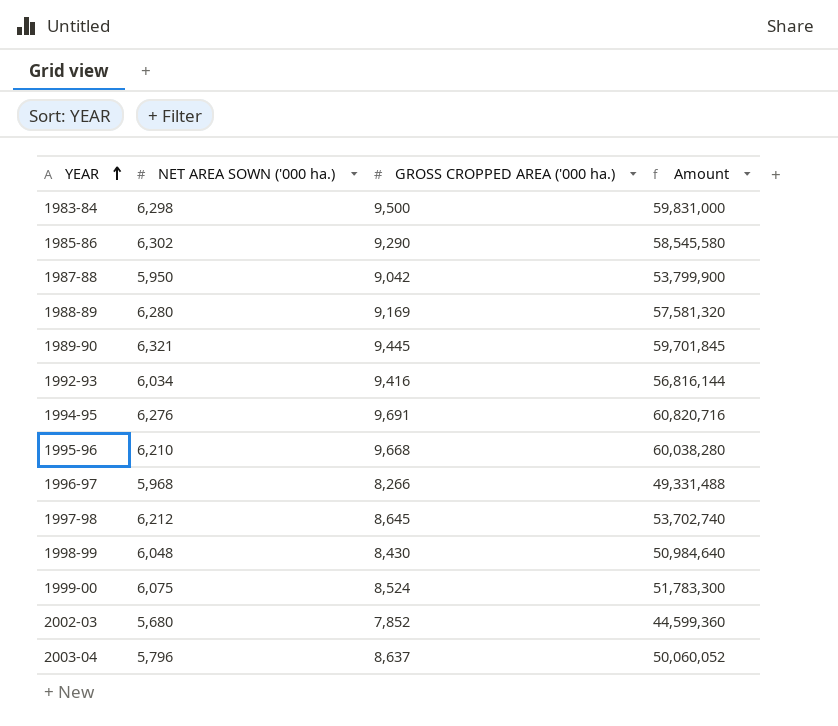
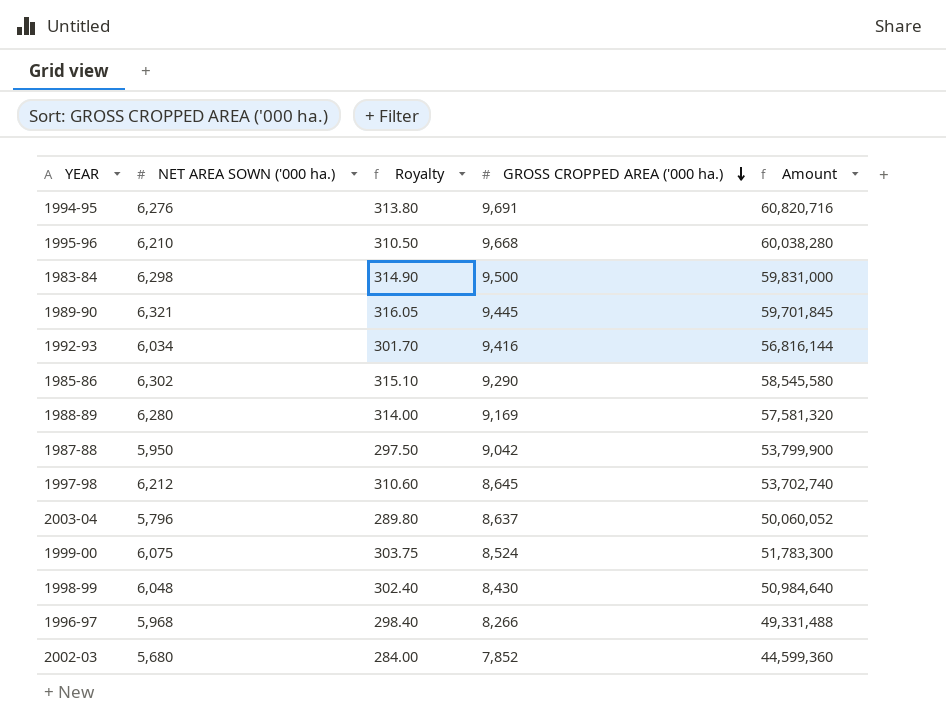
row order: YEAR ascending -> GROSS CROPPED AREA ('000 ha.) descending
column Royalty | formula: none -> [NET AREA SOWN ('000 ha.)] * 0.05

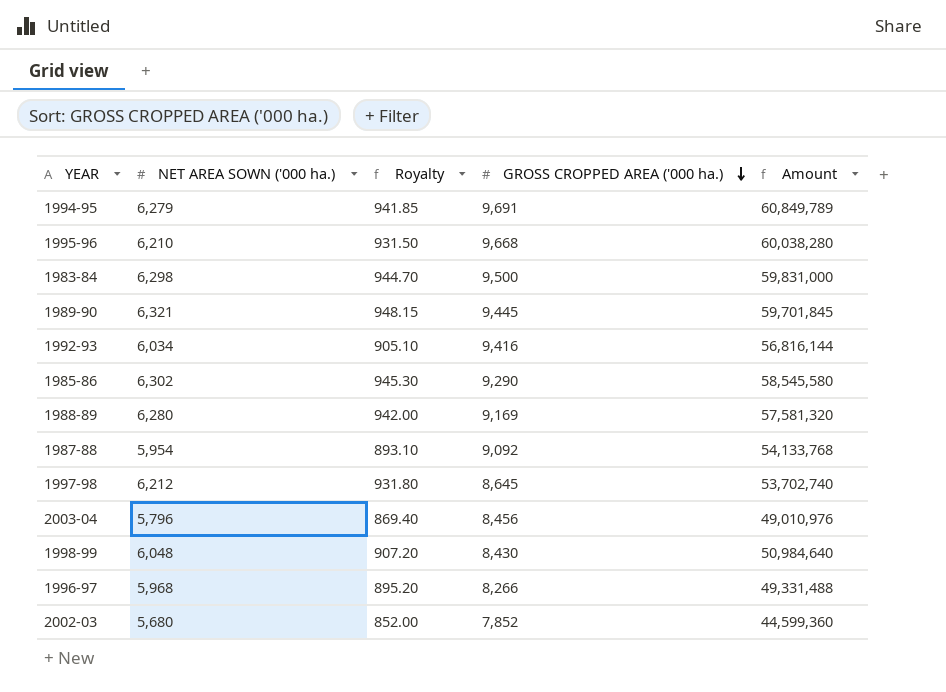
column Royalty | formula: [NET AREA SOWN ('000 ha.)] * 0.05 -> [NET AREA SOWN ('000 ha.)] * 0.15
row 1999-00: 6,075 | 303.75 | 8,524 | 51,783,300 -> none
1994-95 | NET AREA SOWN ('000 ha.): 6,276 -> 6,279
1994-95 | Amount: 60,820,716 -> 60,849,789
1987-88 | NET AREA SOWN ('000 ha.): 5,950 -> 5,954
1987-88 | GROSS CROPPED AREA ('000 ha.): 9,042 -> 9,092
1987-88 | Amount: 53,799,900 -> 54,133,768
2003-04 | GROSS CROPPED AREA ('000 ha.): 8,637 -> 8,456
2003-04 | Amount: 50,060,052 -> 49,010,976

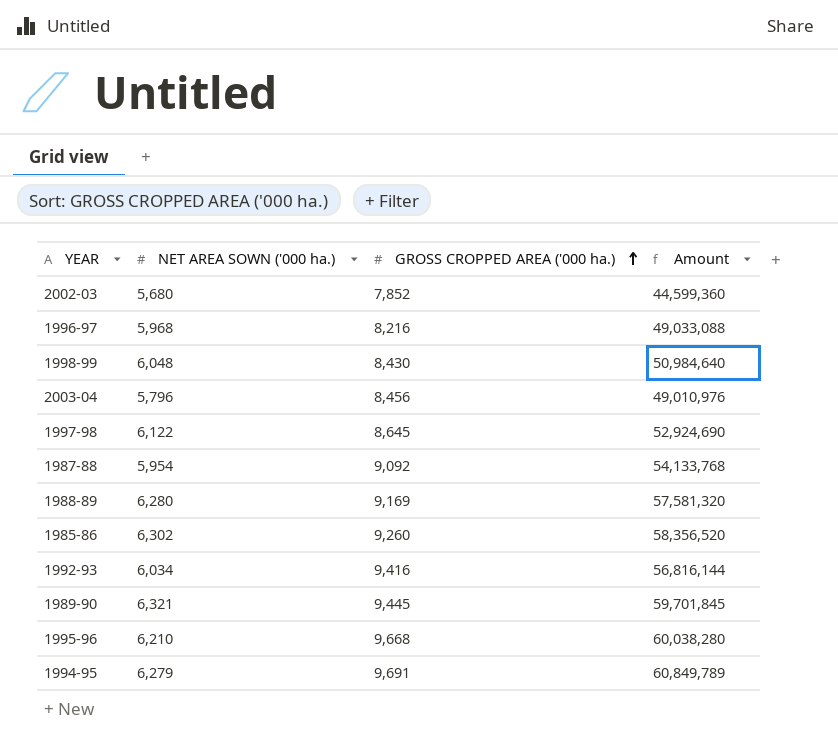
row order: GROSS CROPPED AREA ('000 ha.) descending -> GROSS CROPPED AREA ('000 ha.) ascending
column Royalty | formula: [NET AREA SOWN ('000 ha.)] * 0.15 -> none
row 1983-84: 6,298 | 944.70 | 9,500 | 59,831,000 -> none
1996-97 | GROSS CROPPED AREA ('000 ha.): 8,266 -> 8,216
1996-97 | Amount: 49,331,488 -> 49,033,088
1997-98 | NET AREA SOWN ('000 ha.): 6,212 -> 6,122
1997-98 | Amount: 53,702,740 -> 52,924,690
1985-86 | GROSS CROPPED AREA ('000 ha.): 9,290 -> 9,260
1985-86 | Amount: 58,545,580 -> 58,356,520

